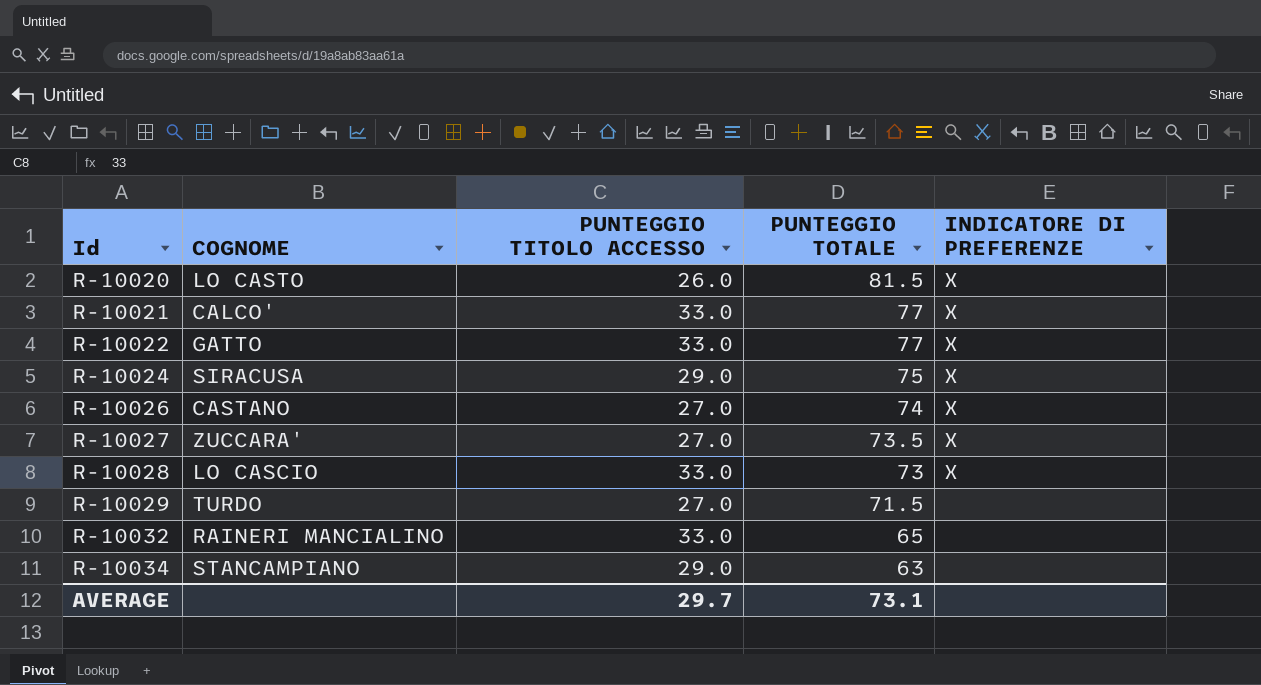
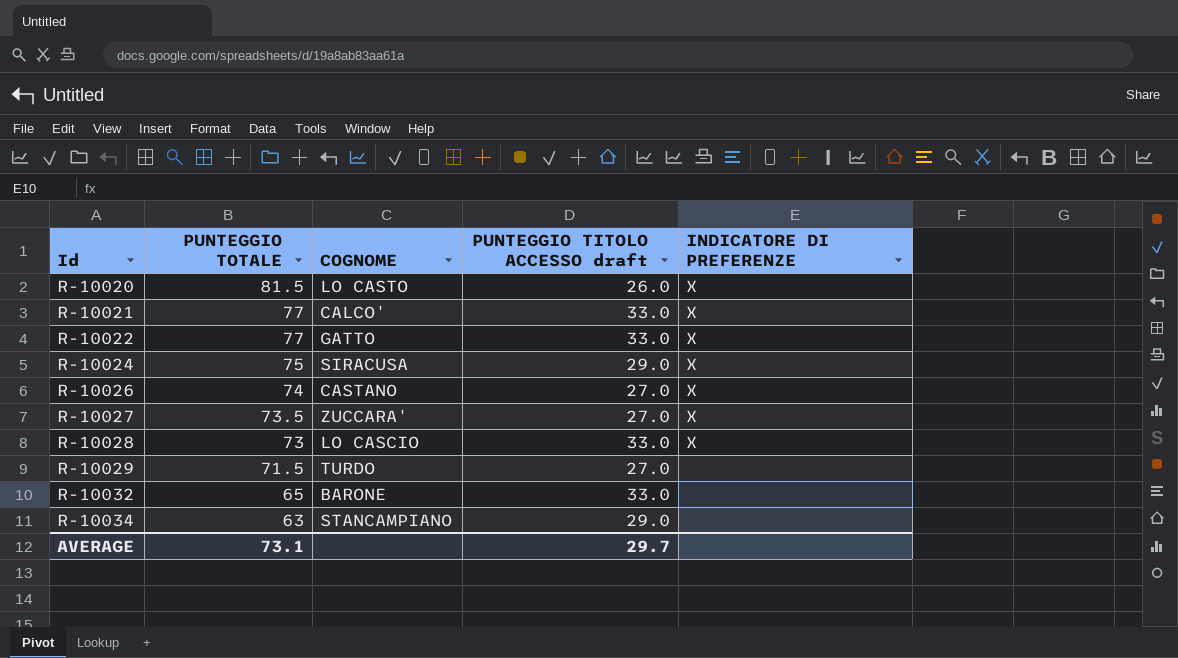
column PUNTEGGIO TOTALE | position: 4 -> 2
column name: PUNTEGGIO TITOLO ACCESSO -> PUNTEGGIO TITOLO ACCESSO draft
R-10032 | COGNOME: RAINERI MANCIALINO -> BARONE

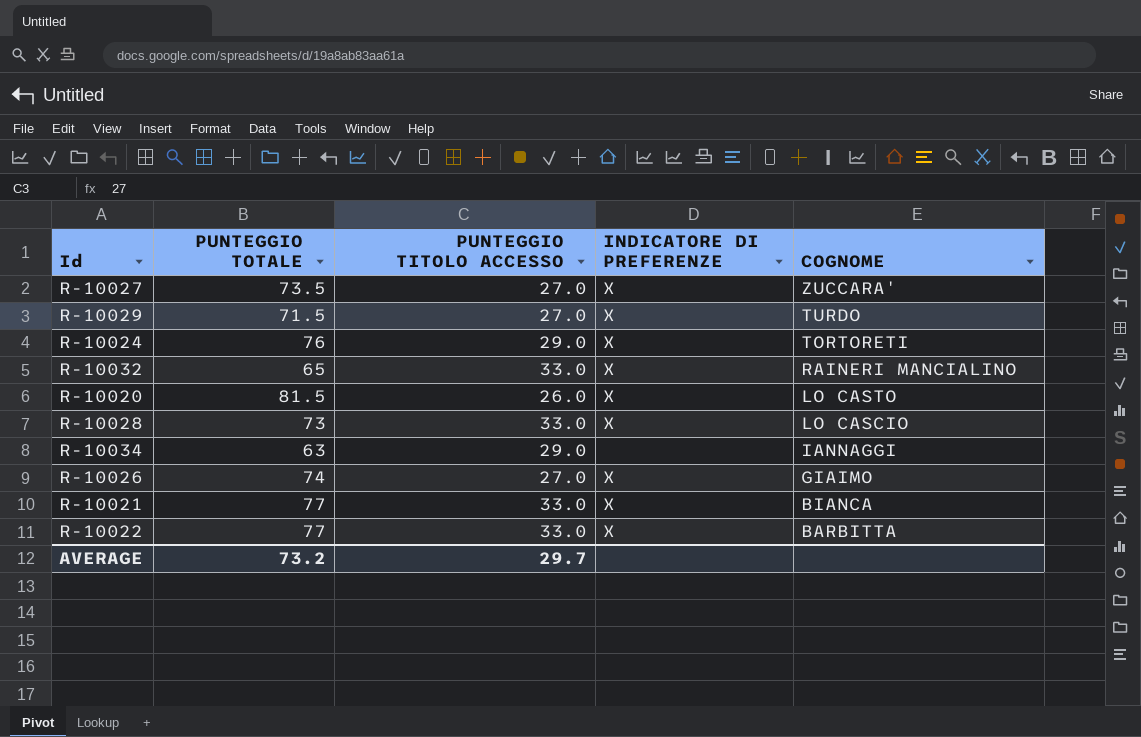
row order: Id ascending -> COGNOME descending
column name: PUNTEGGIO TITOLO ACCESSO draft -> PUNTEGGIO TITOLO ACCESSO
column COGNOME | position: 3 -> 5
R-10029 | INDICATORE DI PREFERENZE: none -> X
R-10024 | PUNTEGGIO TOTALE: 75 -> 76
R-10024 | COGNOME: SIRACUSA -> TORTORETI
R-10032 | INDICATORE DI PREFERENZE: none -> X
R-10032 | COGNOME: BARONE -> RAINERI MANCIALINO
R-10034 | COGNOME: STANCAMPIANO -> IANNAGGI
R-10026 | COGNOME: CASTANO -> GIAIMO
R-10021 | COGNOME: CALCO' -> BIANCA
R-10022 | COGNOME: GATTO -> BARBITTA
AVERAGE | PUNTEGGIO TOTALE: 73.1 -> 73.2

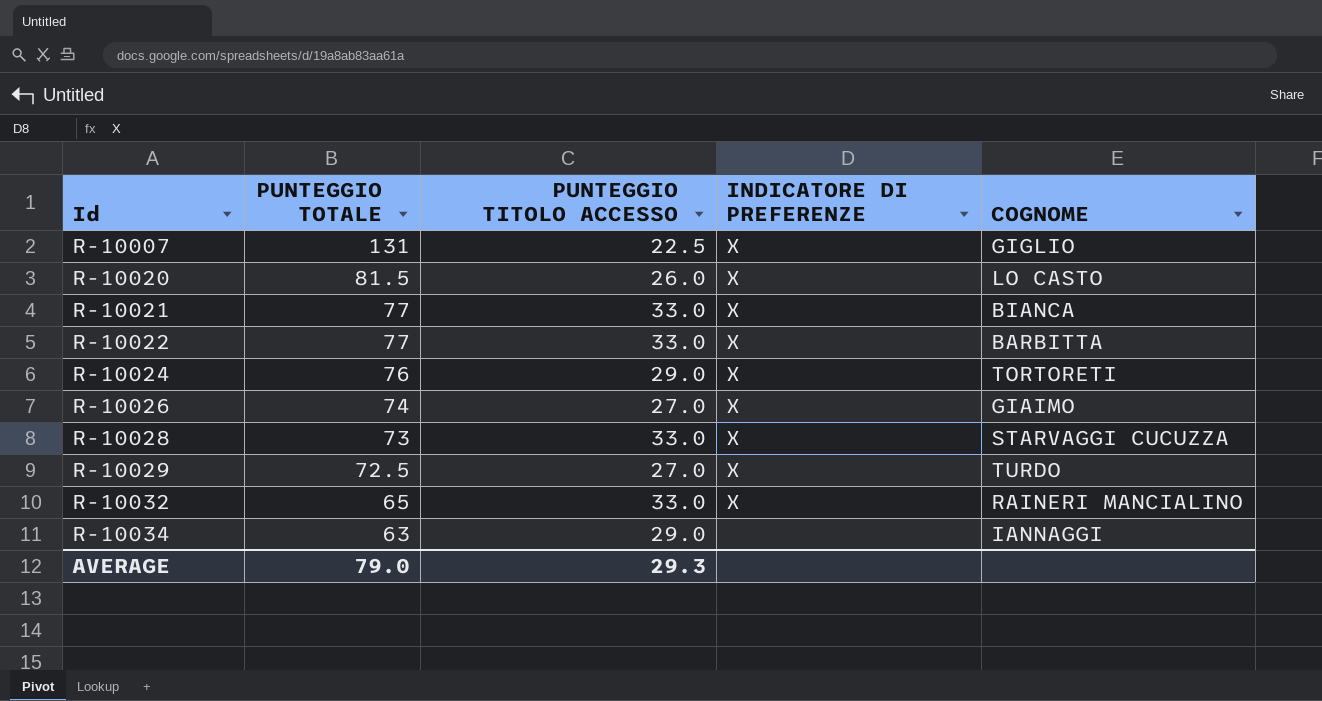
row order: COGNOME descending -> Id ascending
row R-10027: 73.5 | 27.0 | X | ZUCCARA' -> none
row R-10007: none -> 131 | 22.5 | X | GIGLIO
R-10028 | COGNOME: LO CASCIO -> STARVAGGI CUCUZZA
R-10029 | PUNTEGGIO TOTALE: 71.5 -> 72.5
AVERAGE | PUNTEGGIO TOTALE: 73.2 -> 79.0
AVERAGE | PUNTEGGIO TITOLO ACCESSO: 29.7 -> 29.3

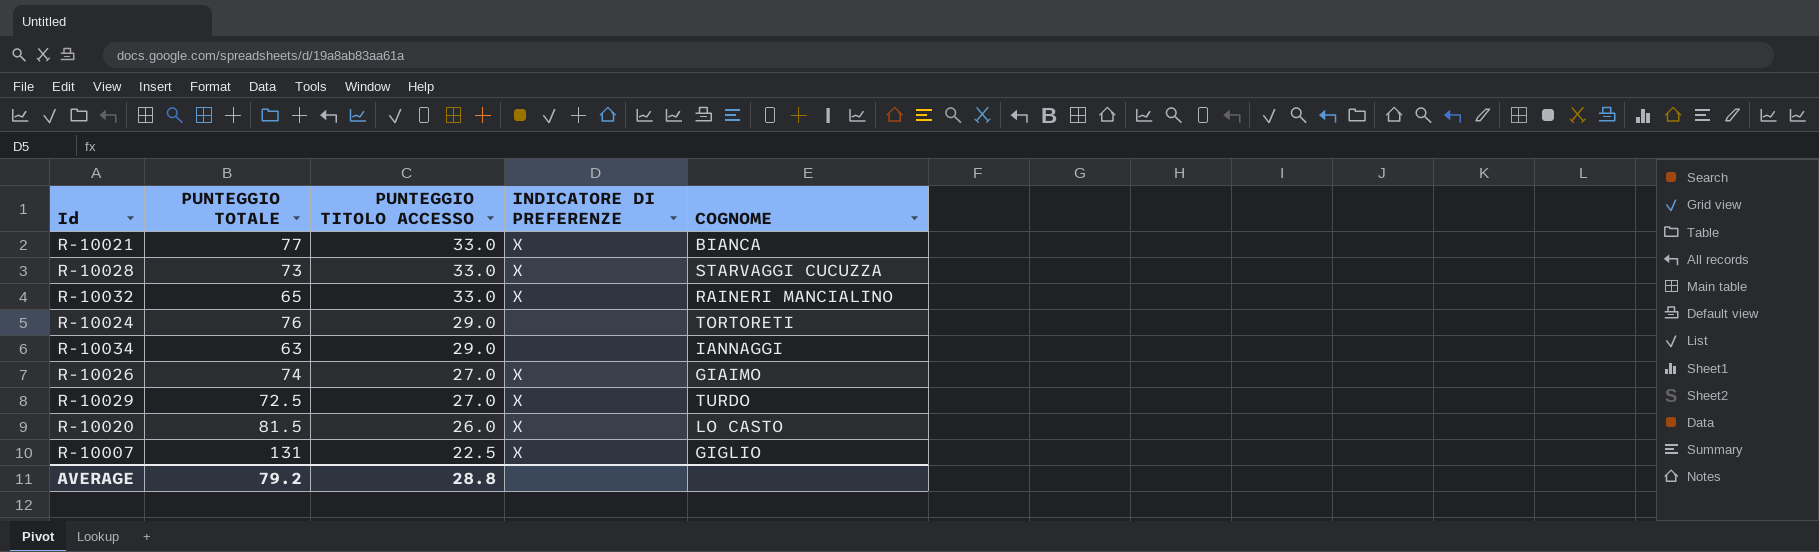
row order: Id ascending -> PUNTEGGIO TITOLO ACCESSO descending
row R-10022: 77 | 33.0 | X | BARBITTA -> none
R-10024 | INDICATORE DI PREFERENZE: X -> none
AVERAGE | PUNTEGGIO TOTALE: 79.0 -> 79.2
AVERAGE | PUNTEGGIO TITOLO ACCESSO: 29.3 -> 28.8

